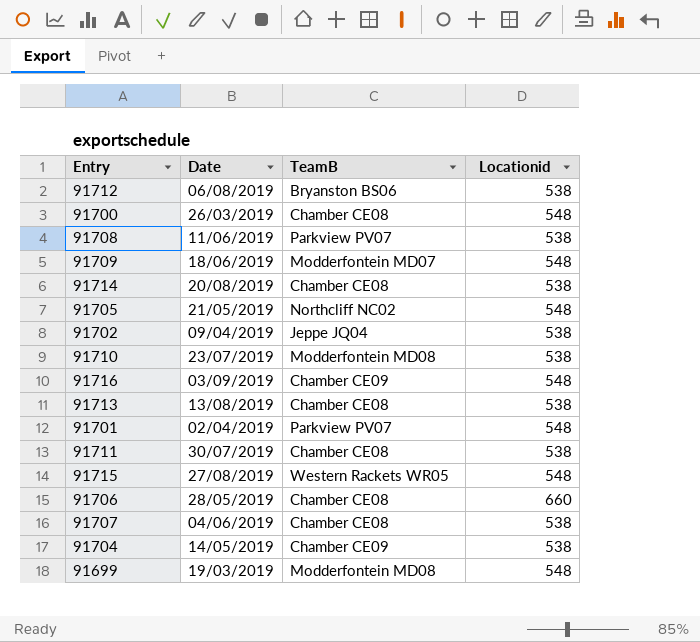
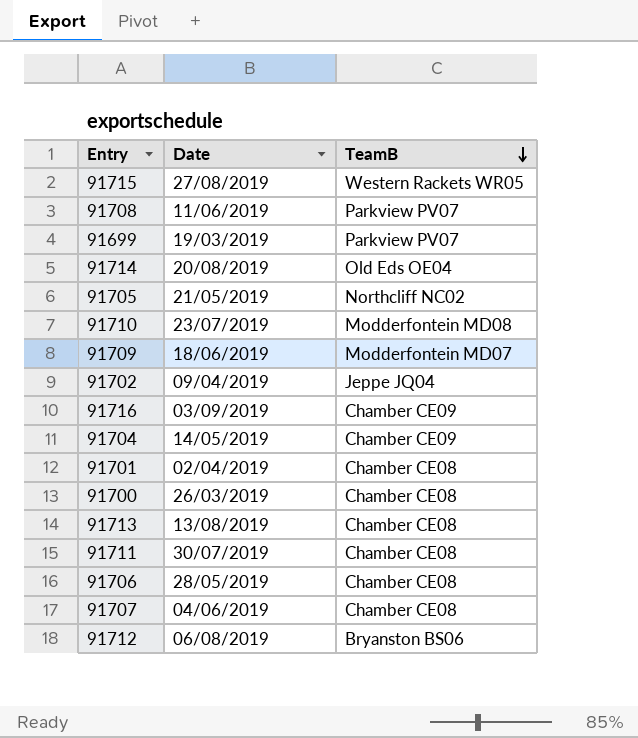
row order: none -> TeamB descending
column Locationid | position: 4 -> none
91699 | TeamB: Modderfontein MD08 -> Parkview PV07
91714 | TeamB: Chamber CE08 -> Old Eds OE04
91701 | TeamB: Parkview PV07 -> Chamber CE08

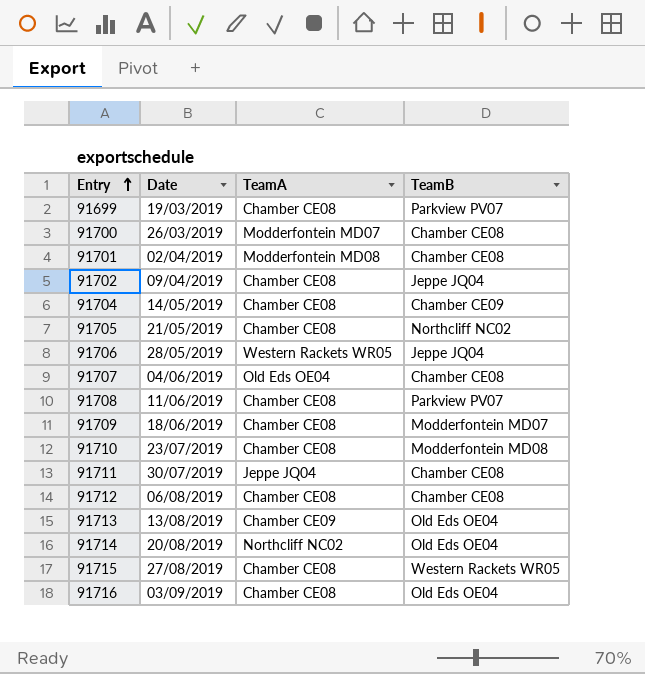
row order: TeamB descending -> Entry ascending
column TeamA | position: none -> 3
91706 | TeamB: Chamber CE08 -> Jeppe JQ04
91712 | TeamB: Bryanston BS06 -> Chamber CE08
91713 | TeamB: Chamber CE08 -> Old Eds OE04
91716 | TeamB: Chamber CE09 -> Old Eds OE04

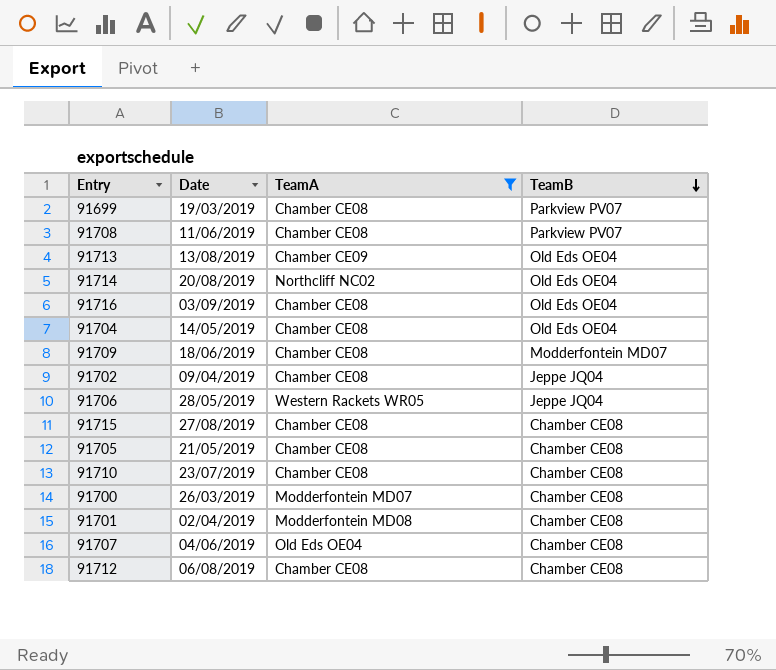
filter: none -> TeamA != Jeppe JQ04
row order: Entry ascending -> TeamB descending
91704 | TeamB: Chamber CE09 -> Old Eds OE04
91715 | TeamB: Western Rackets WR05 -> Chamber CE08
91705 | TeamB: Northcliff NC02 -> Chamber CE08
91710 | TeamB: Modderfontein MD08 -> Chamber CE08

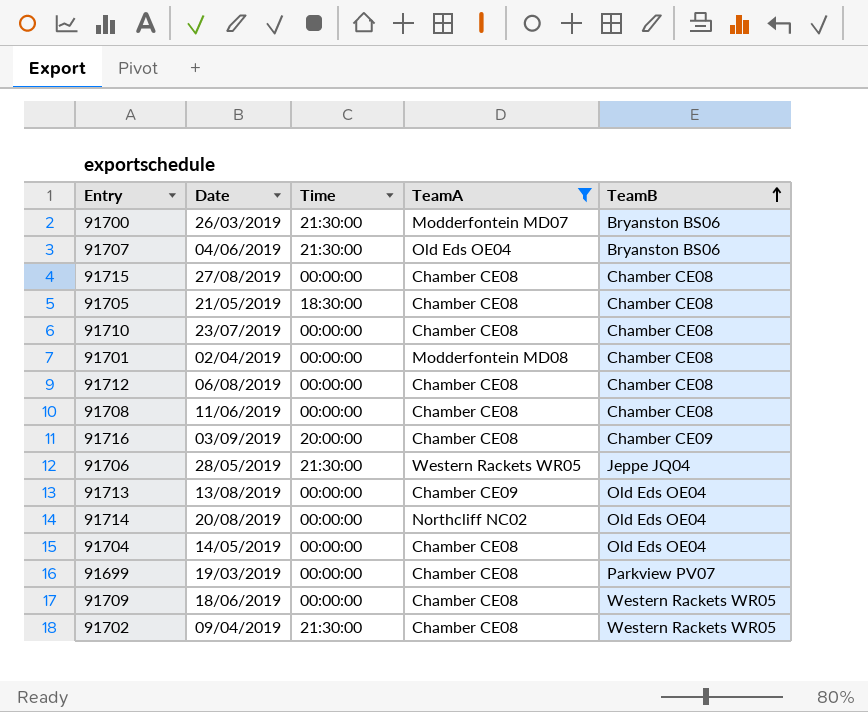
row order: TeamB descending -> TeamB ascending
column Time | position: none -> 3
91700 | TeamB: Chamber CE08 -> Bryanston BS06
91707 | TeamB: Chamber CE08 -> Bryanston BS06
91708 | TeamB: Parkview PV07 -> Chamber CE08
91716 | TeamB: Old Eds OE04 -> Chamber CE09
91709 | TeamB: Modderfontein MD07 -> Western Rackets WR05
91702 | TeamB: Jeppe JQ04 -> Western Rackets WR05

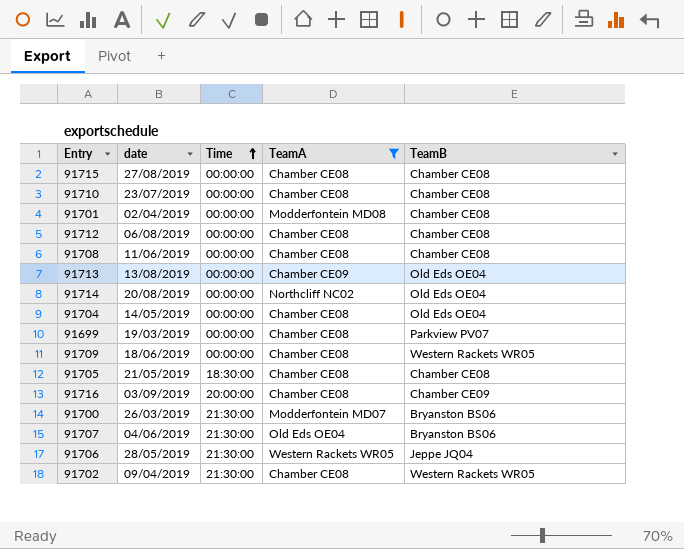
row order: TeamB ascending -> Time ascending
column name: Date -> date

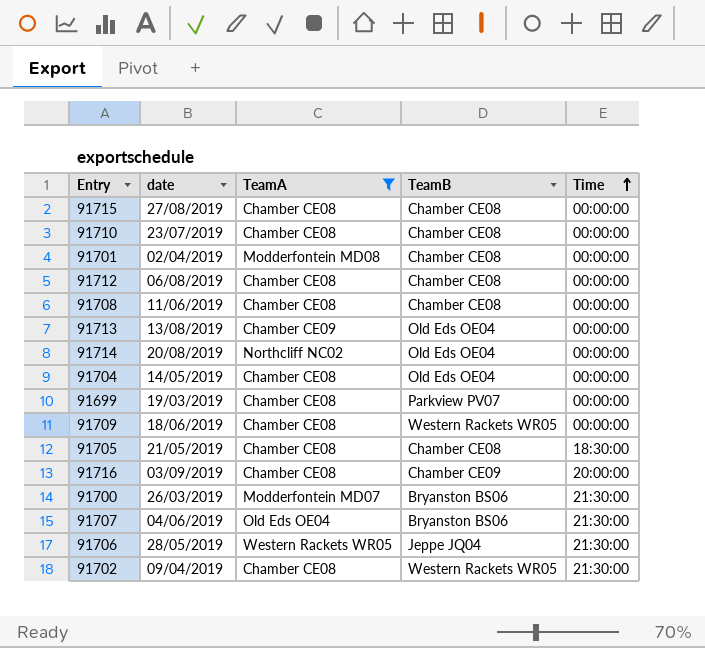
column Time | position: 3 -> 5

